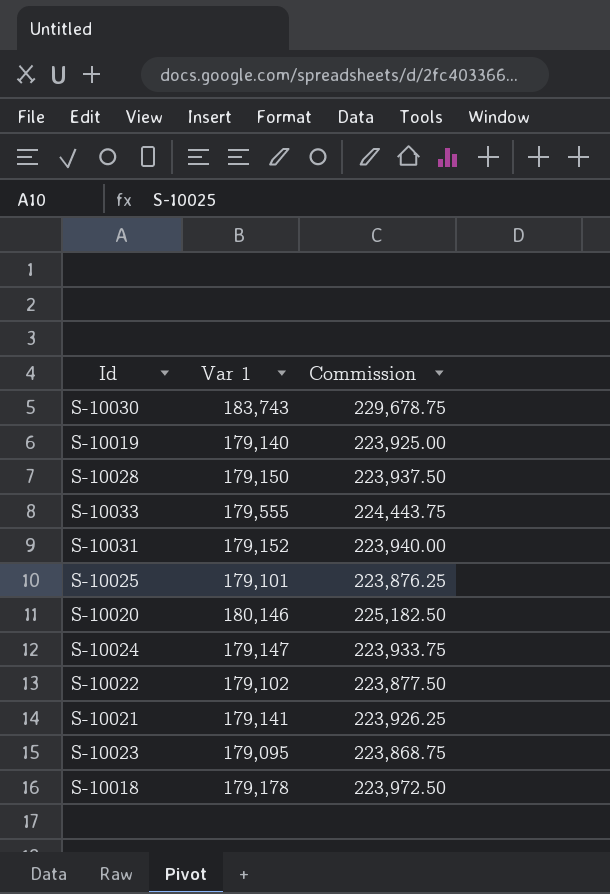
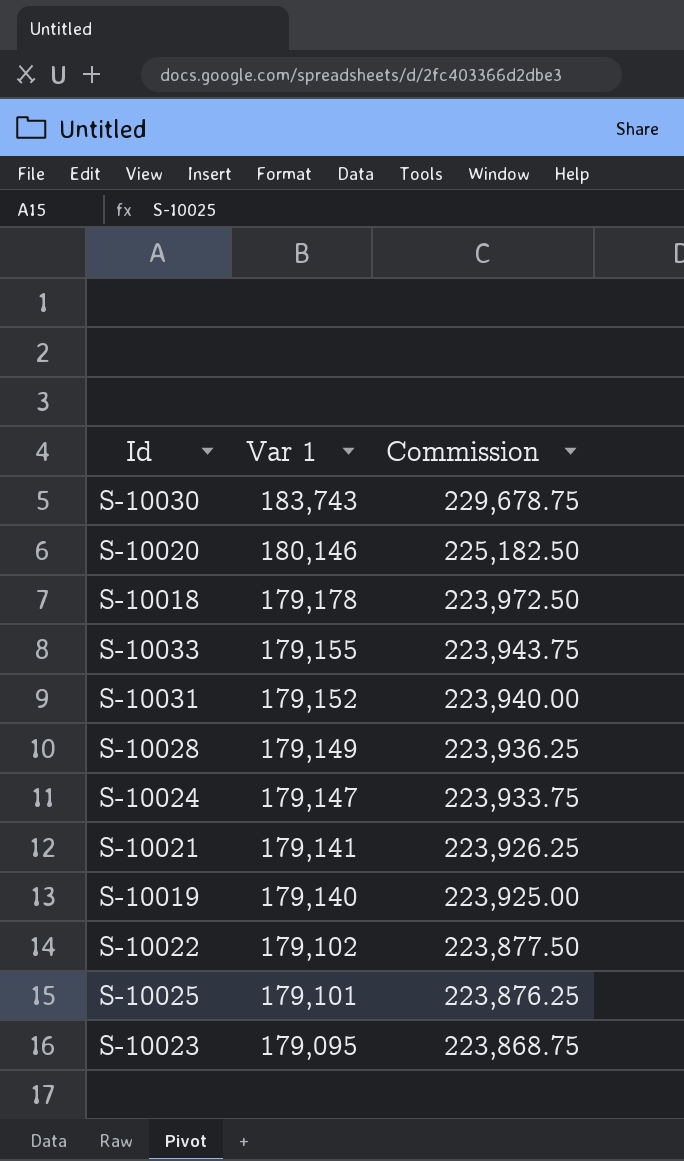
row order: none -> Var 1 descending
S-10033 | Var 1: 179,555 -> 179,155
S-10033 | Commission: 224,443.75 -> 223,943.75
S-10028 | Var 1: 179,150 -> 179,149
S-10028 | Commission: 223,937.50 -> 223,936.25

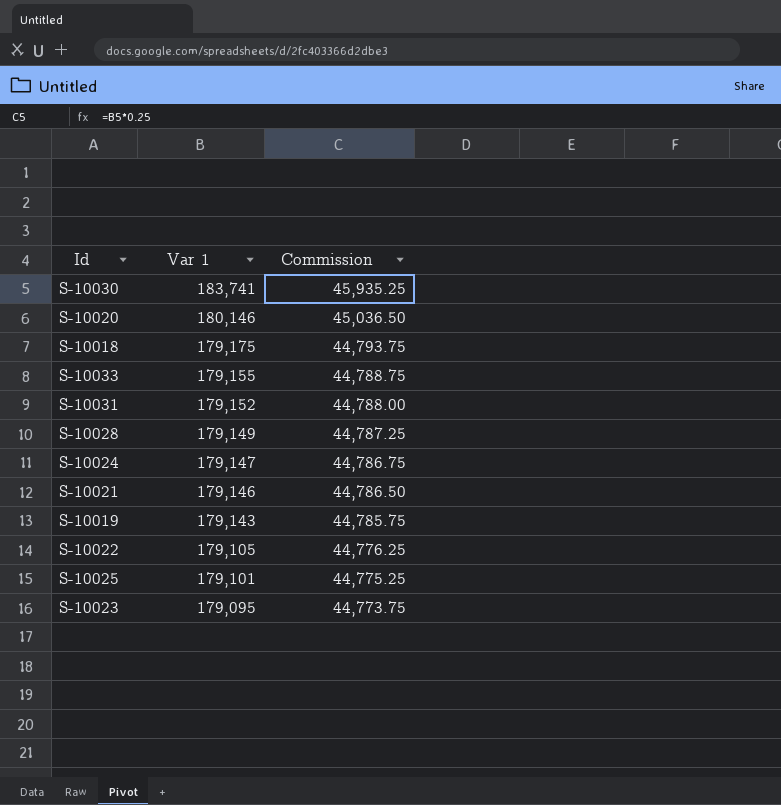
column Commission | formula: [Var 1] * 1.25 -> [Var 1] * 0.25
S-10030 | Var 1: 183,743 -> 183,741
S-10018 | Var 1: 179,178 -> 179,175
S-10021 | Var 1: 179,141 -> 179,146
S-10019 | Var 1: 179,140 -> 179,143
S-10022 | Var 1: 179,102 -> 179,105

